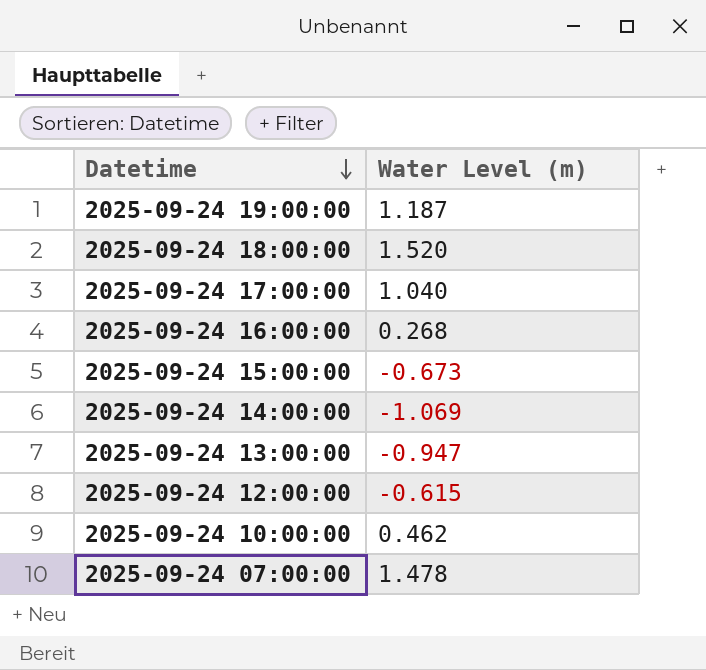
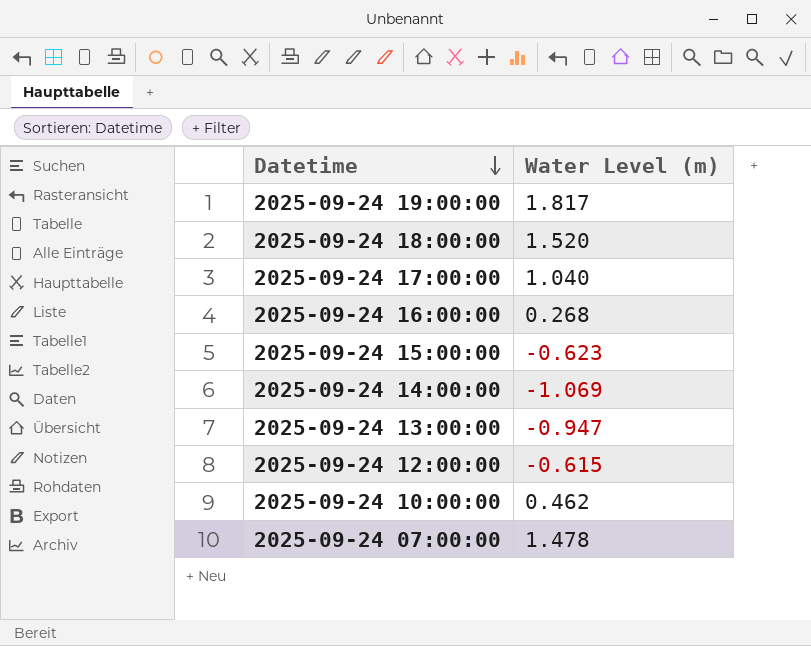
2025-09-24 19:00:00 | Water Level (m): 1.187 -> 1.817
2025-09-24 15:00:00 | Water Level (m): -0.673 -> -0.623

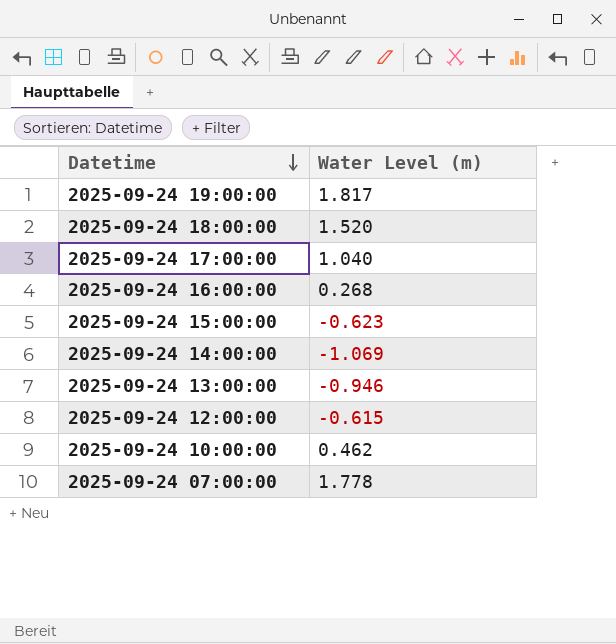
2025-09-24 13:00:00 | Water Level (m): -0.947 -> -0.946
2025-09-24 07:00:00 | Water Level (m): 1.478 -> 1.778

